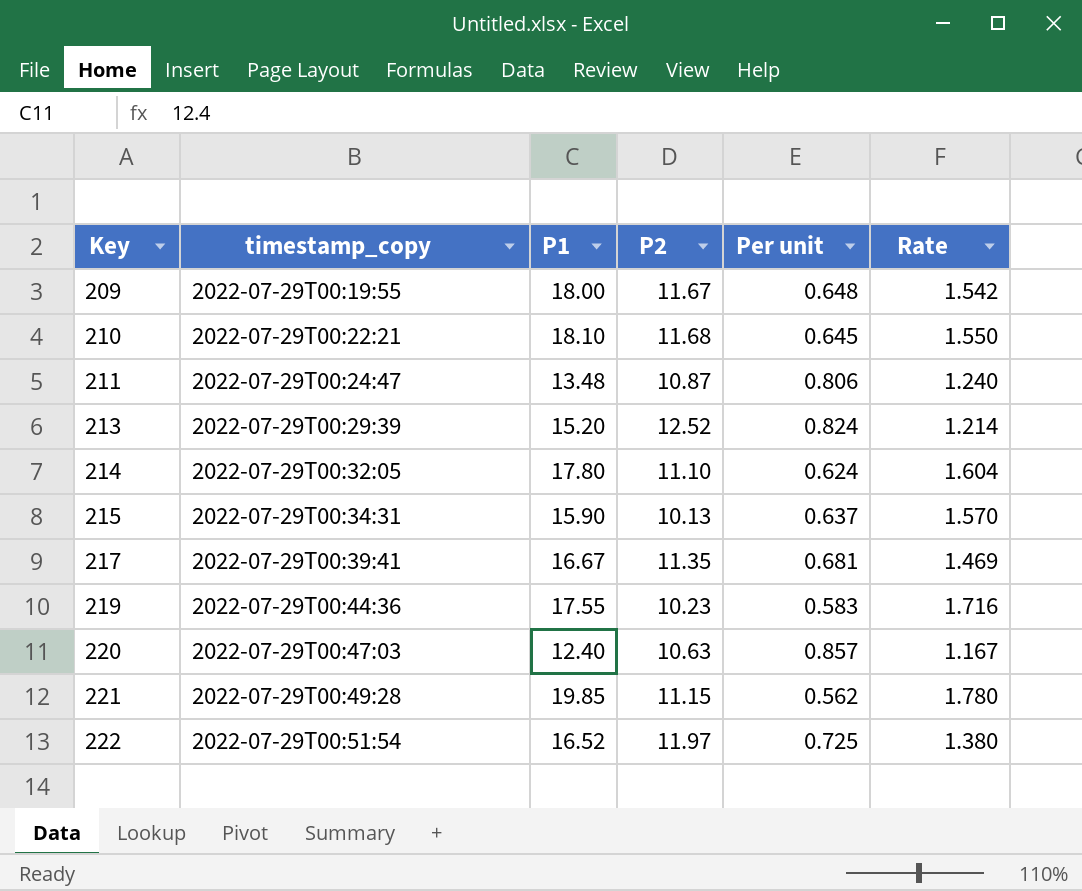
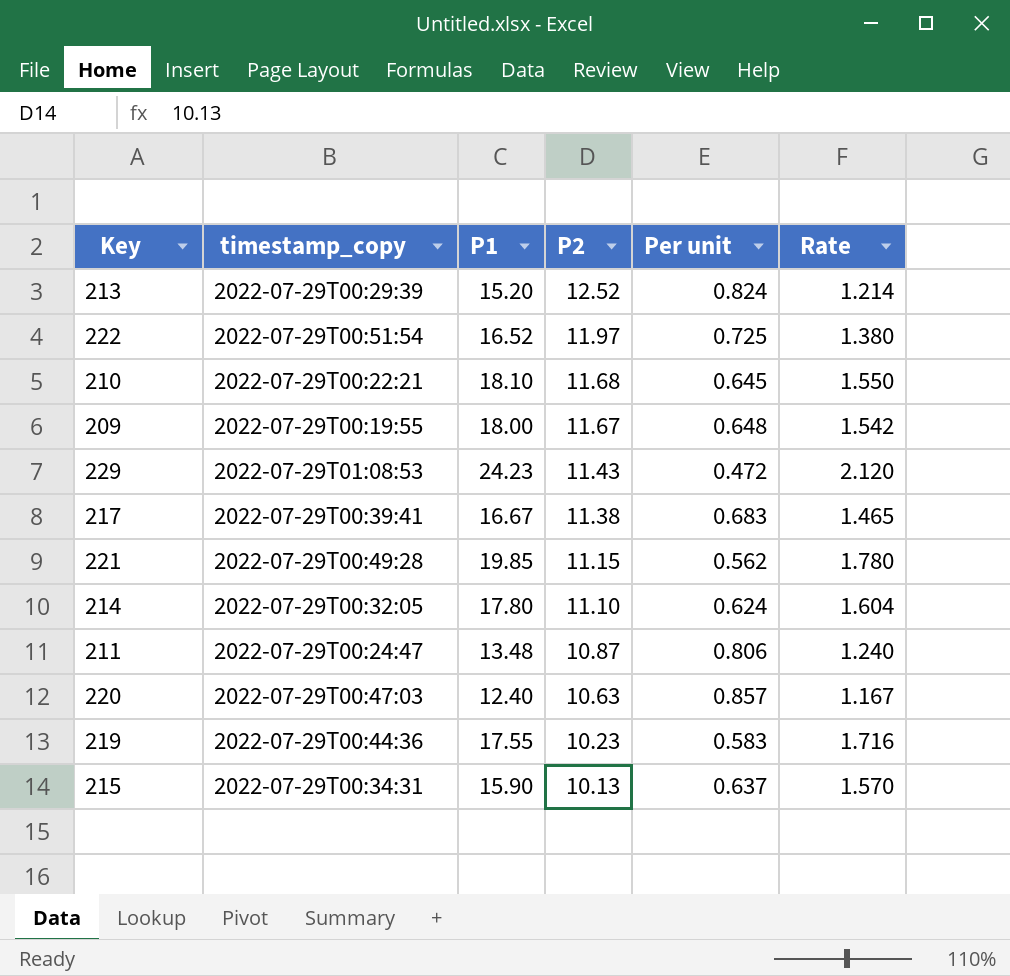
row order: Key ascending -> P2 descending
row 229: none -> 2022-07-29T01:08:53 | 24.23 | 11.43 | 0.472 | 2.120
217 | P2: 11.35 -> 11.38
217 | Per unit: 0.681 -> 0.683
217 | Rate: 1.469 -> 1.465

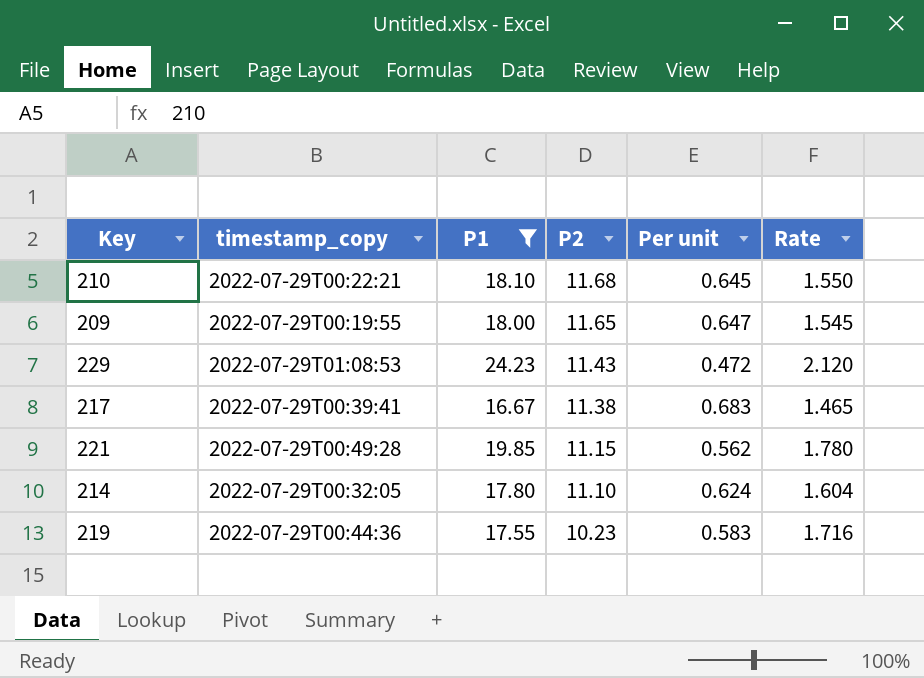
filter: none -> P1 >= 16.67
209 | P2: 11.67 -> 11.65
209 | Per unit: 0.648 -> 0.647
209 | Rate: 1.542 -> 1.545

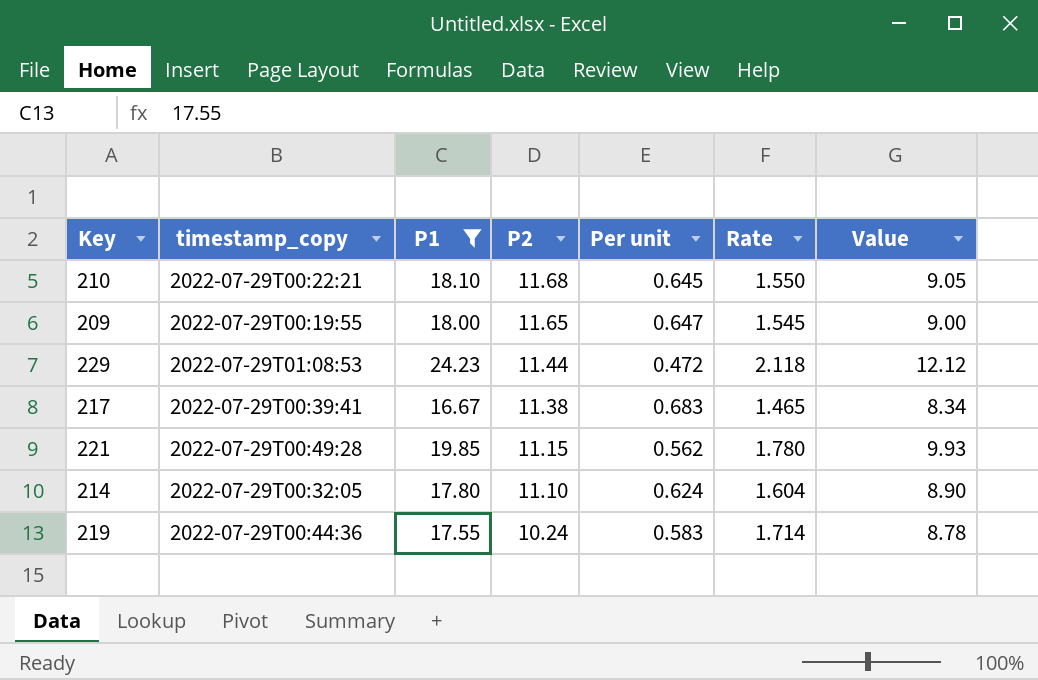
column Value | formula: none -> [P1] * 0.5
229 | P2: 11.43 -> 11.44
229 | Rate: 2.120 -> 2.118
219 | P2: 10.23 -> 10.24
219 | Rate: 1.716 -> 1.714

